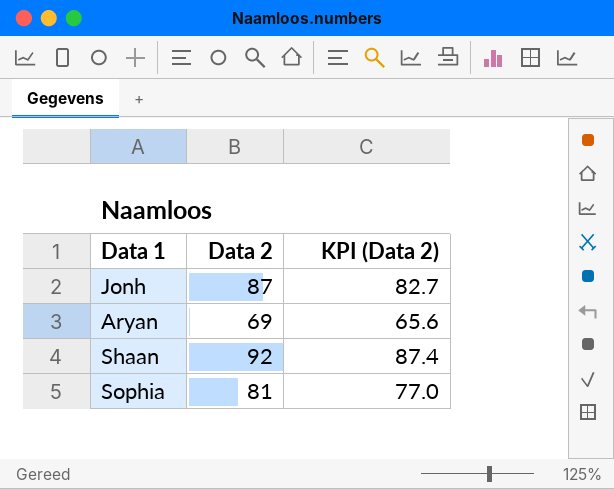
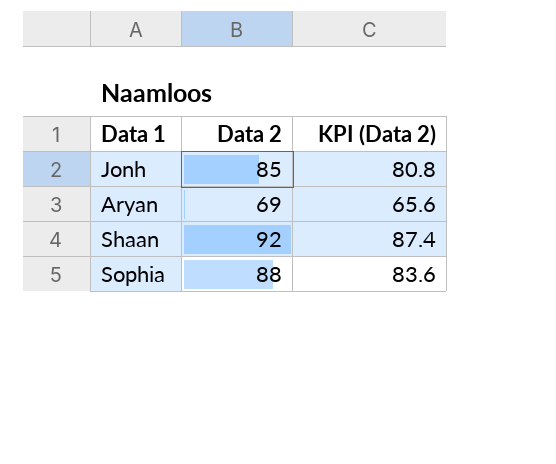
Jonh | Data 2: 87 -> 85
Jonh | KPI (Data 2): 82.7 -> 80.8
Sophia | Data 2: 81 -> 88
Sophia | KPI (Data 2): 77.0 -> 83.6

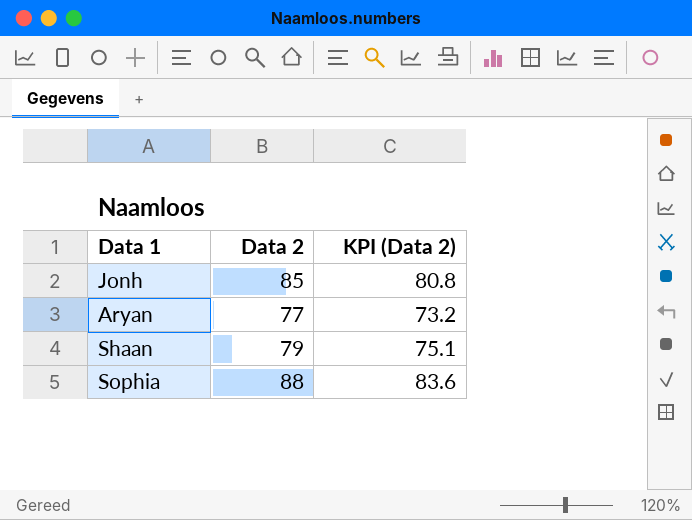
Aryan | Data 2: 69 -> 77
Aryan | KPI (Data 2): 65.6 -> 73.2
Shaan | Data 2: 92 -> 79
Shaan | KPI (Data 2): 87.4 -> 75.1

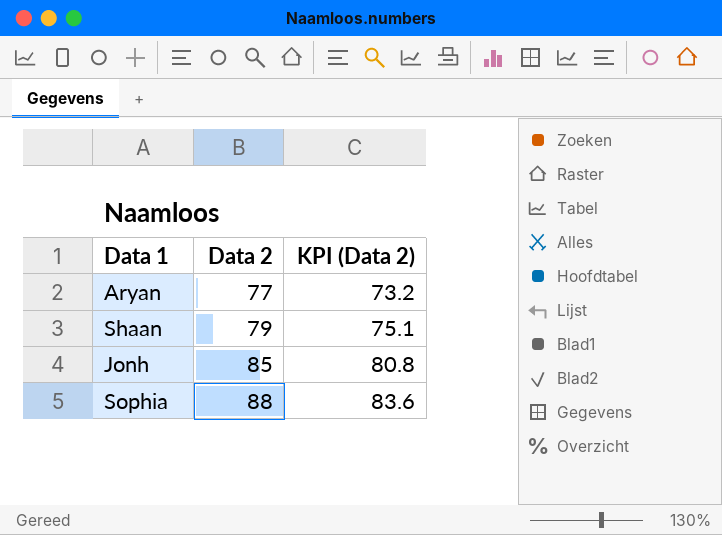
row order: none -> Data 2 ascending

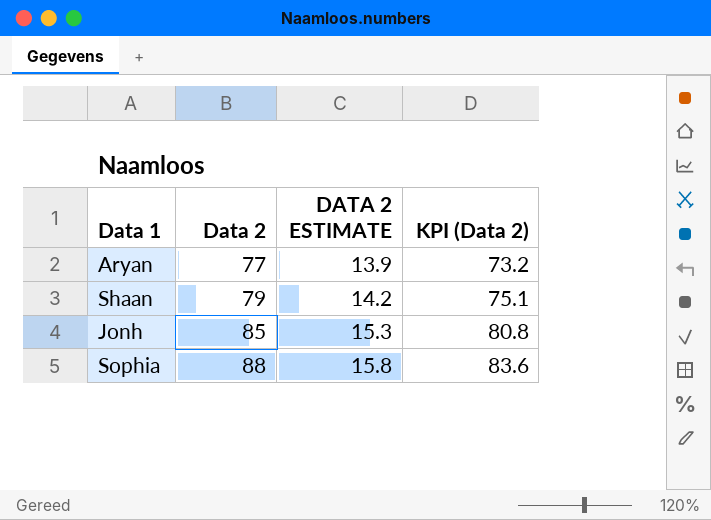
column DATA 2 ESTIMATE | formula: none -> [Data 2] * 0.18

